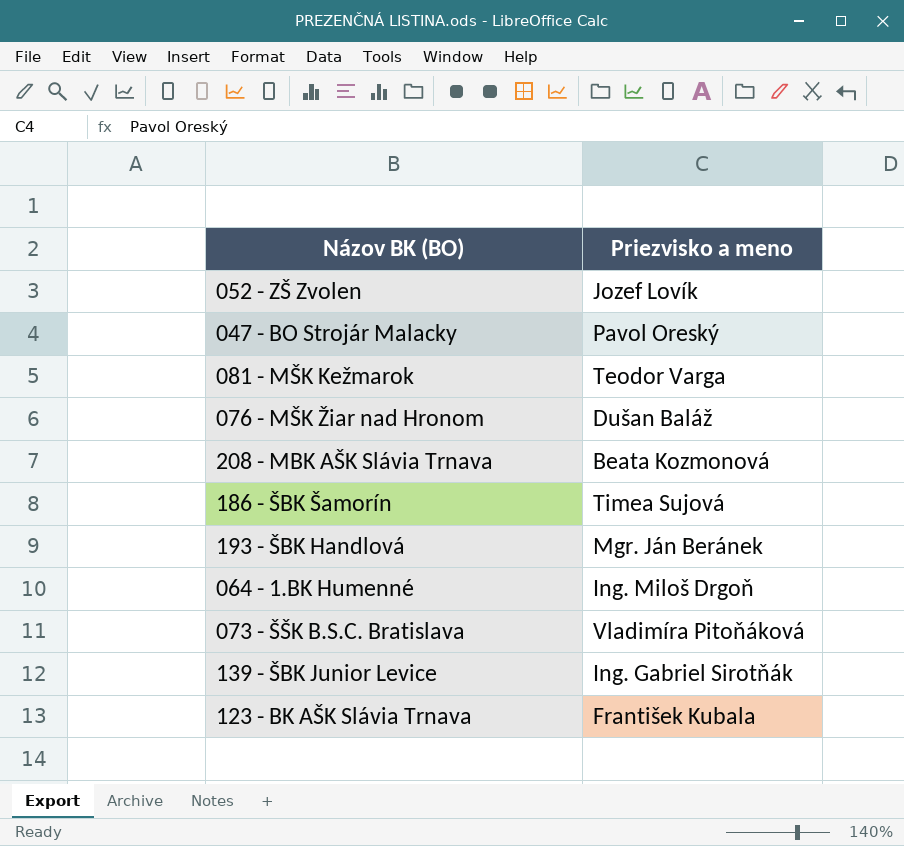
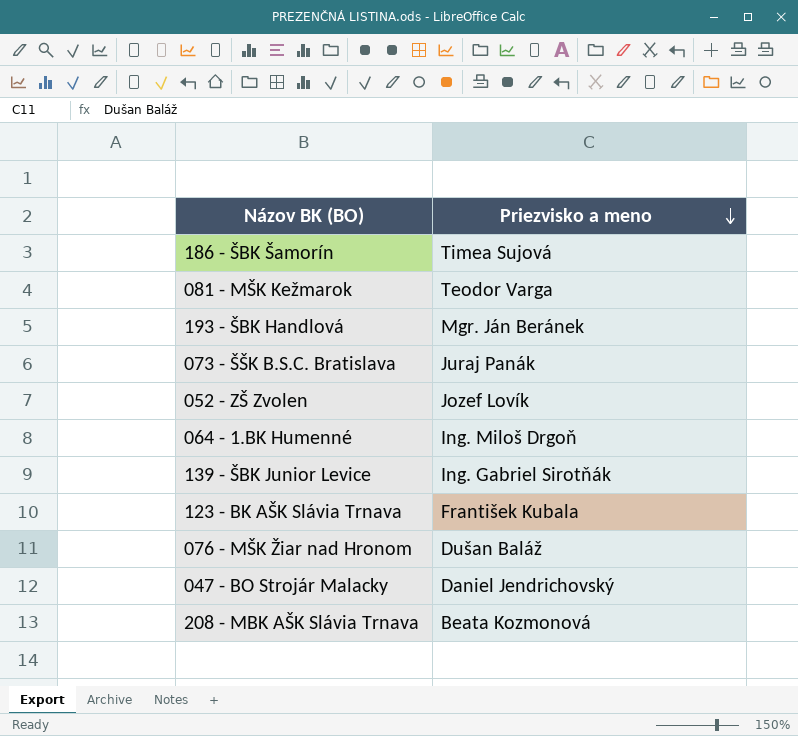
row order: none -> Priezvisko a meno descending
073 - ŠŠK B.S.C. Bratislava | Priezvisko a meno: Vladimíra Pitoňáková -> Juraj Panák
047 - BO Strojár Malacky | Priezvisko a meno: Pavol Oreský -> Daniel Jendrichovský

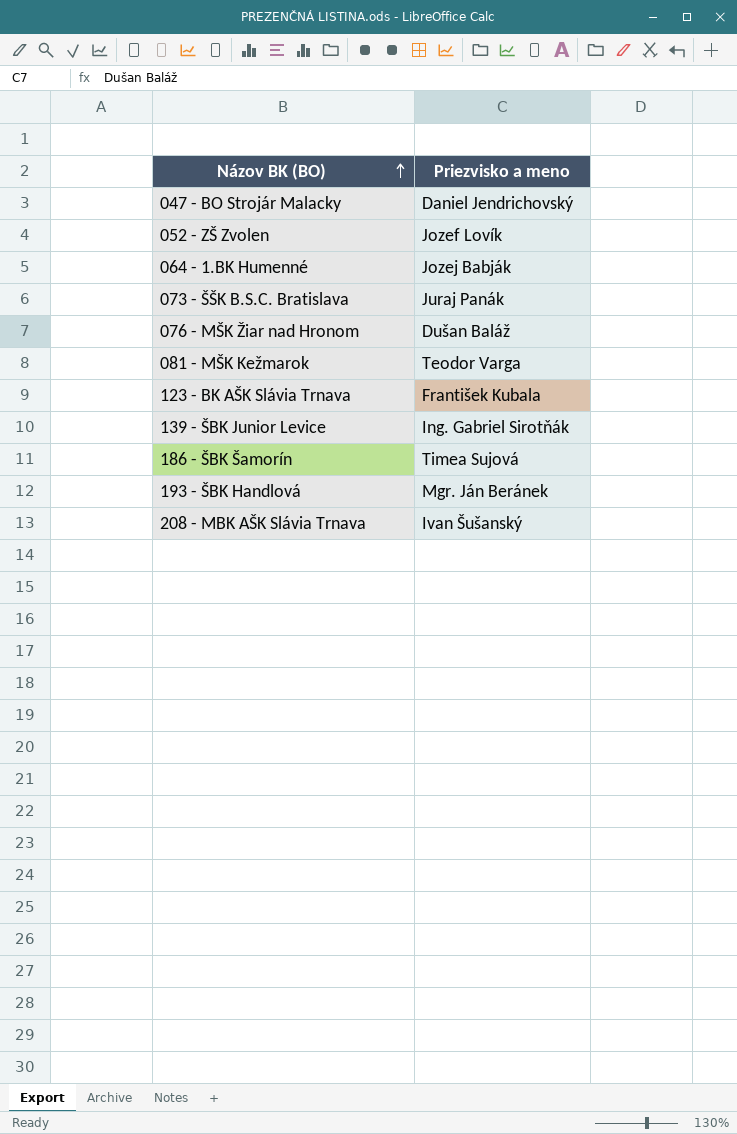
row order: Priezvisko a meno descending -> Názov BK (BO) ascending
064 - 1.BK Humenné | Priezvisko a meno: Ing. Miloš Drgoň -> Jozej Babják
208 - MBK AŠK Slávia Trnava | Priezvisko a meno: Beata Kozmonová -> Ivan Šušanský

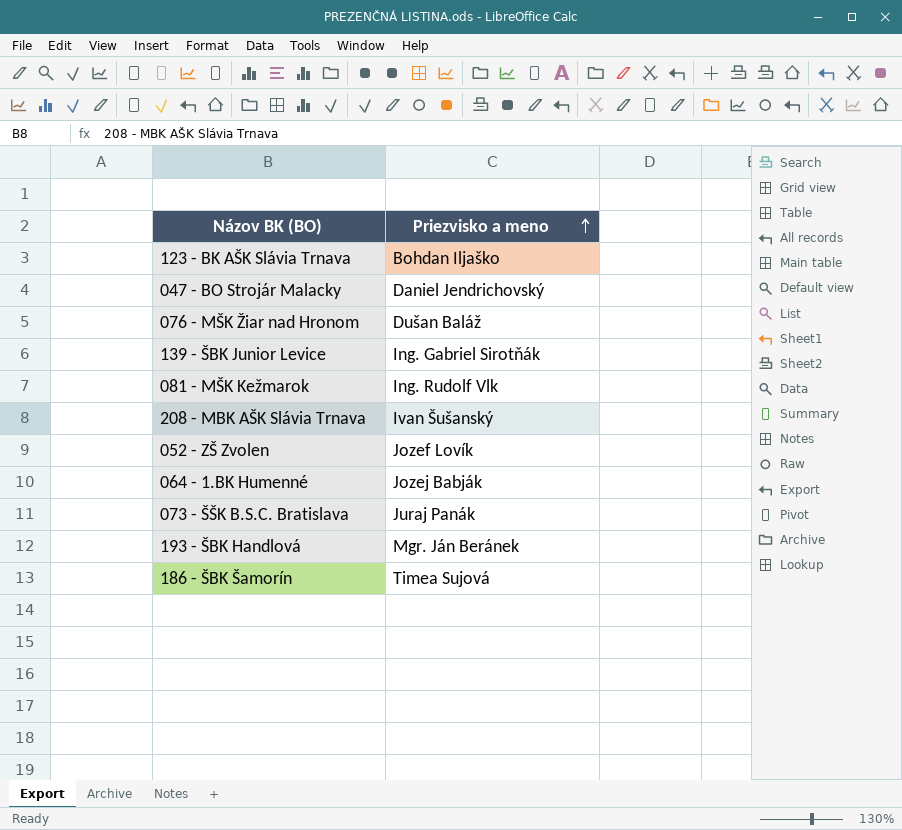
row order: Názov BK (BO) ascending -> Priezvisko a meno ascending
123 - BK AŠK Slávia Trnava | Priezvisko a meno: František Kubala -> Bohdan Iljaško
081 - MŠK Kežmarok | Priezvisko a meno: Teodor Varga -> Ing. Rudolf Vlk

